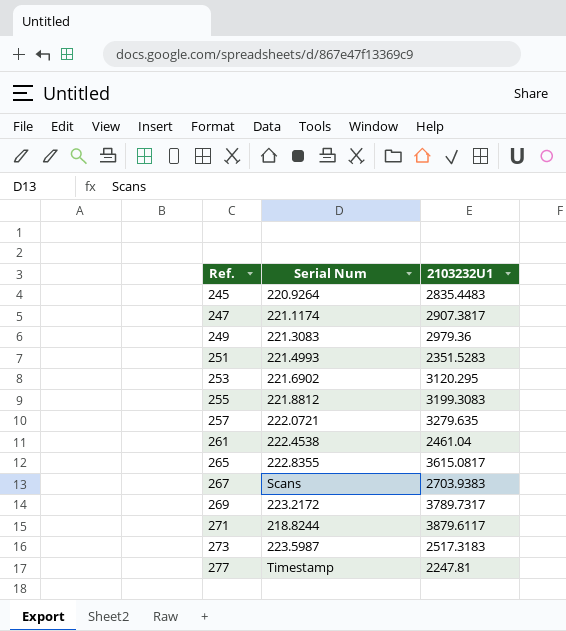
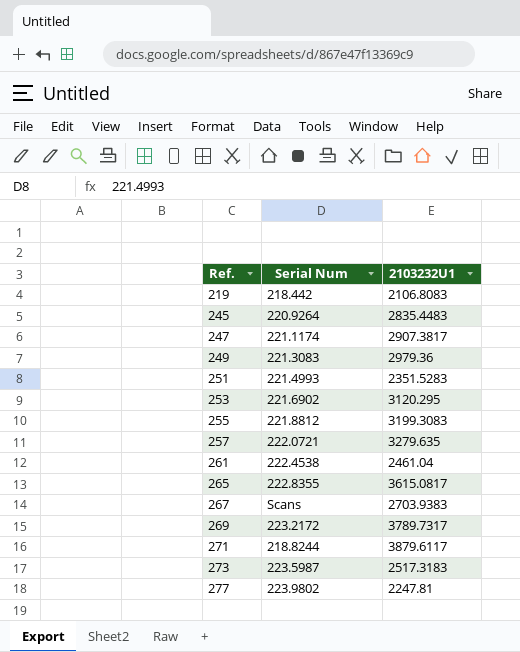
row 219: none -> 218.442 | 2106.8083
277 | Serial Num: Timestamp -> 223.9802

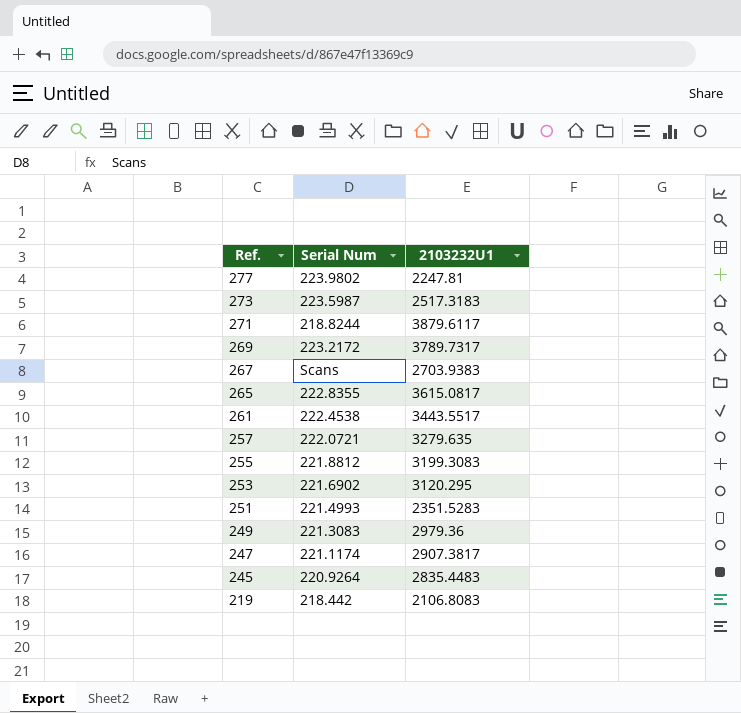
row order: Ref. ascending -> Ref. descending
261 | 2103232U1: 2461.04 -> 3443.5517

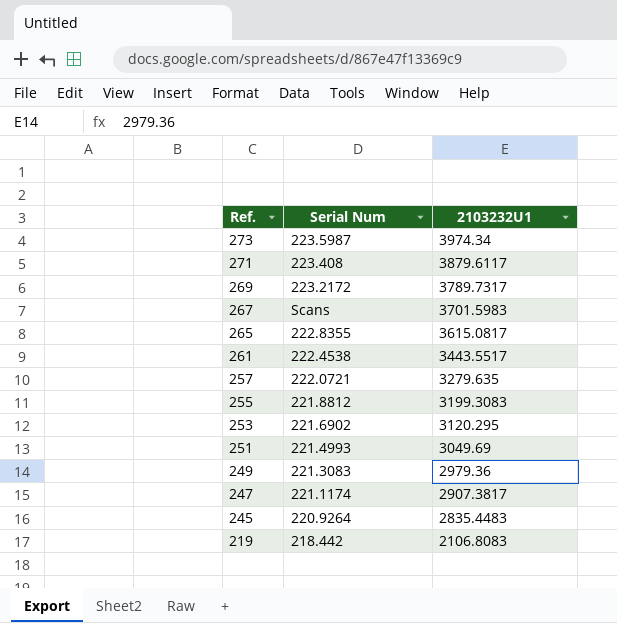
row 277: 223.9802 | 2247.81 -> none
273 | 2103232U1: 2517.3183 -> 3974.34
271 | Serial Num: 218.8244 -> 223.408
267 | 2103232U1: 2703.9383 -> 3701.5983
251 | 2103232U1: 2351.5283 -> 3049.69

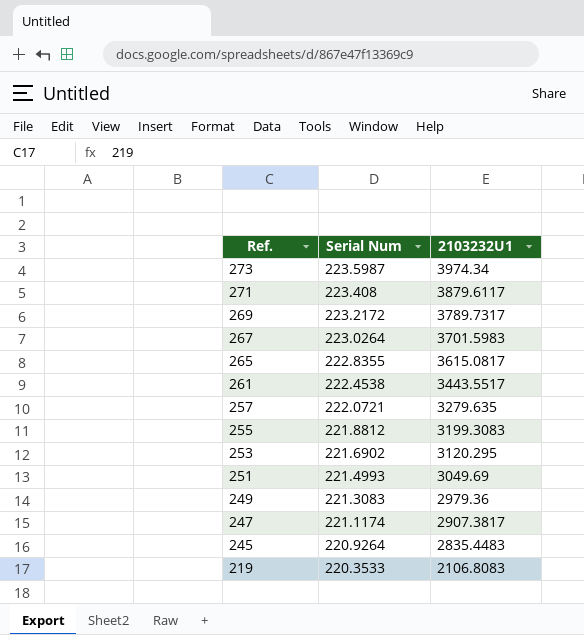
267 | Serial Num: Scans -> 223.0264
219 | Serial Num: 218.442 -> 220.3533

